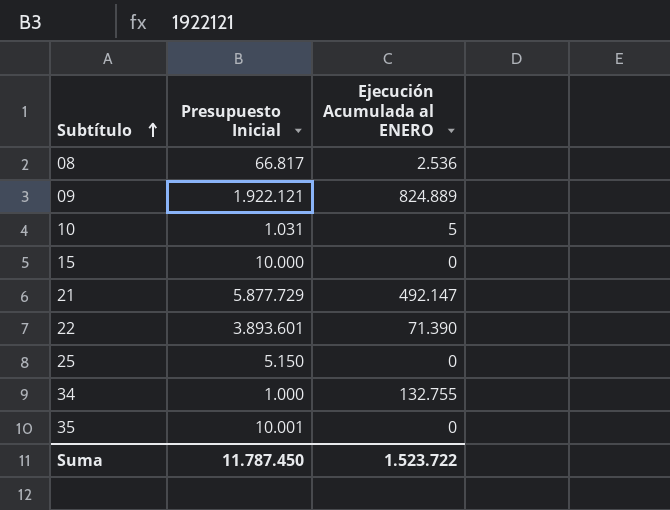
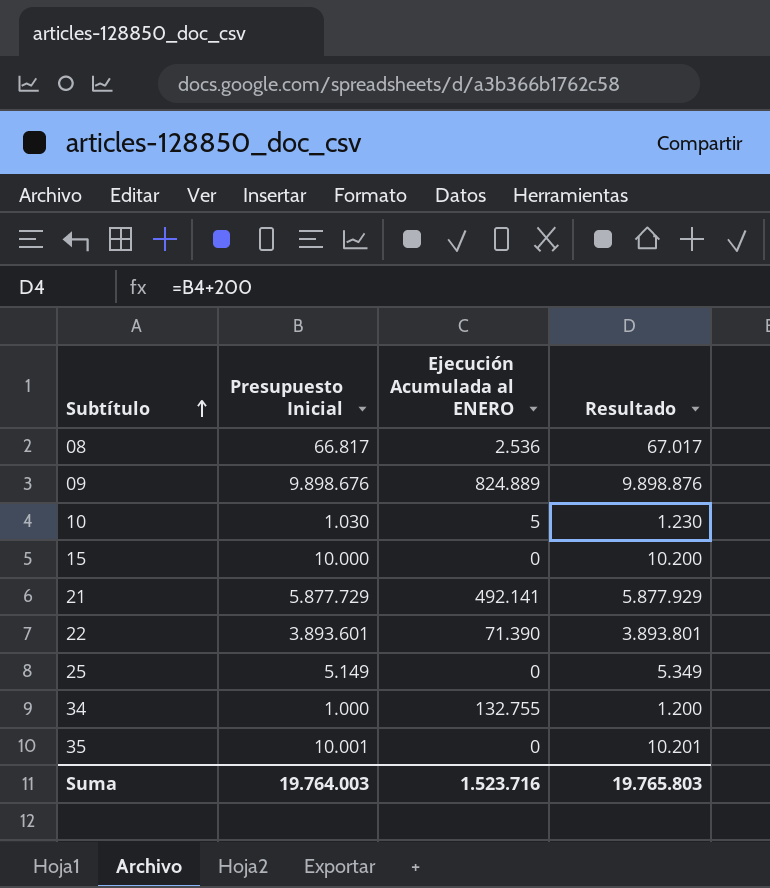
column Resultado | formula: none -> [Presupuesto Inicial] + 200
09 | Presupuesto Inicial: 1.922.121 -> 9.898.676
10 | Presupuesto Inicial: 1.031 -> 1.030
21 | Ejecución Acumulada al ENERO: 492.147 -> 492.141
25 | Presupuesto Inicial: 5.150 -> 5.149
Suma | Presupuesto Inicial: 11.787.450 -> 19.764.003
Suma | Ejecución Acumulada al ENERO: 1.523.722 -> 1.523.716

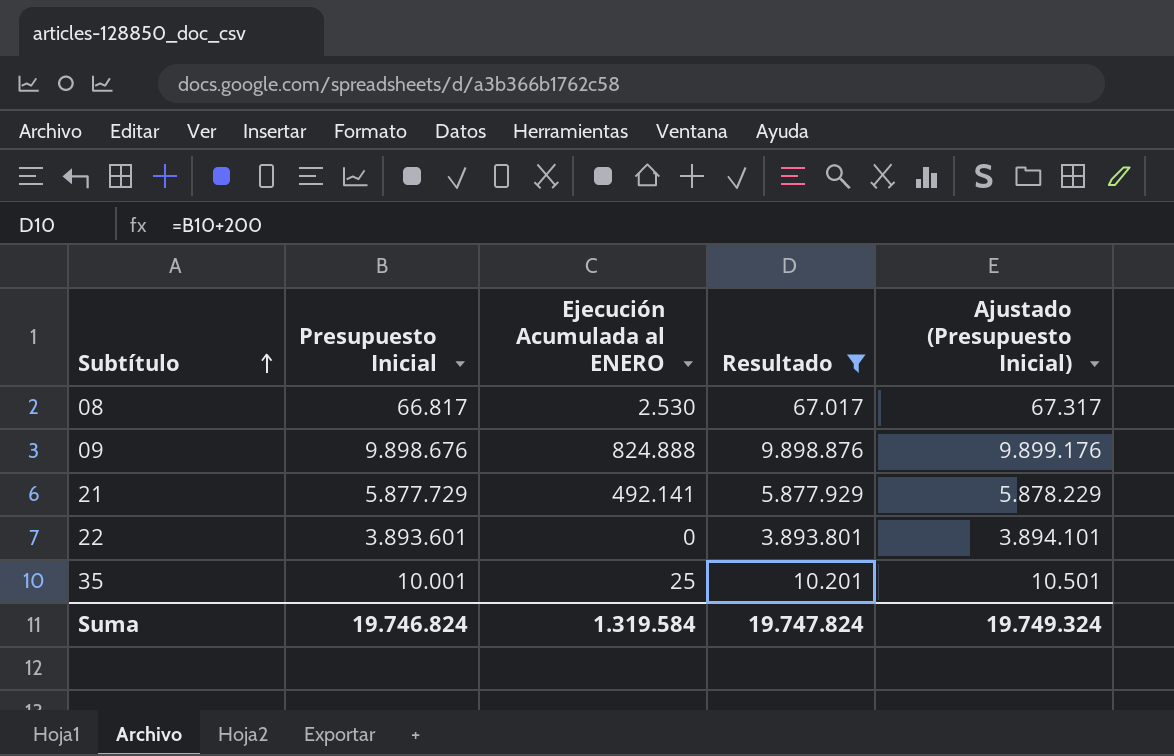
filter: none -> Resultado >= 10.201
column Ajustado (Presupuesto Inicial) | formula: none -> [Presupuesto Inicial] + 500
08 | Ejecución Acumulada al ENERO: 2.536 -> 2.530
09 | Ejecución Acumulada al ENERO: 824.889 -> 824.888
22 | Ejecución Acumulada al ENERO: 71.390 -> 0
35 | Ejecución Acumulada al ENERO: 0 -> 25
Suma | Presupuesto Inicial: 19.764.003 -> 19.746.824
Suma | Ejecución Acumulada al ENERO: 1.523.716 -> 1.319.584
Suma | Resultado: 19.765.803 -> 19.747.824

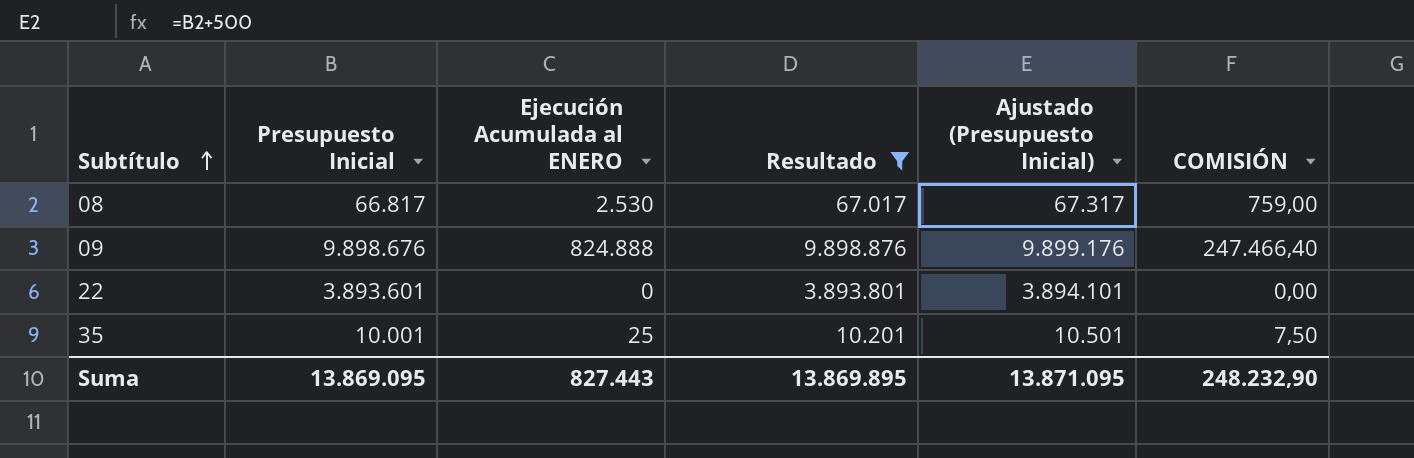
column COMISIÓN | formula: none -> [Ejecución Acumulada al ENERO] * 0,3
row 21: 5.877.729 | 492.141 | 5.877.929 | 5.878.229 -> none
Suma | Presupuesto Inicial: 19.746.824 -> 13.869.095
Suma | Ejecución Acumulada al ENERO: 1.319.584 -> 827.443
Suma | Resultado: 19.747.824 -> 13.869.895
Suma | Ajustado (Presupuesto Inicial): 19.749.324 -> 13.871.095

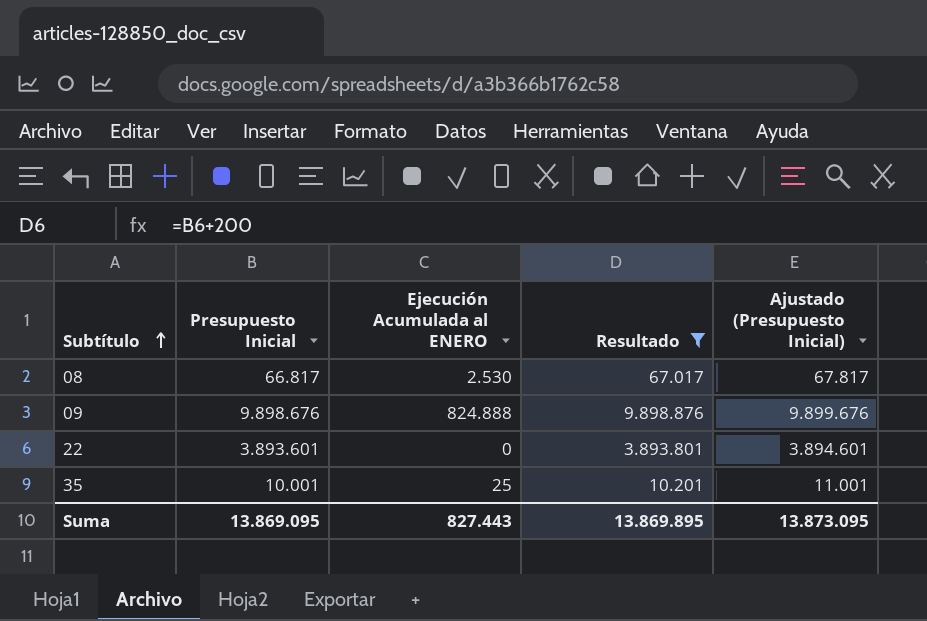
column COMISIÓN | formula: [Ejecución Acumulada al ENERO] * 0,3 -> none
column Ajustado (Presupuesto Inicial) | formula: [Presupuesto Inicial] + 500 -> [Presupuesto Inicial] + 1000
Suma | Ajustado (Presupuesto Inicial): 13.871.095 -> 13.873.095

